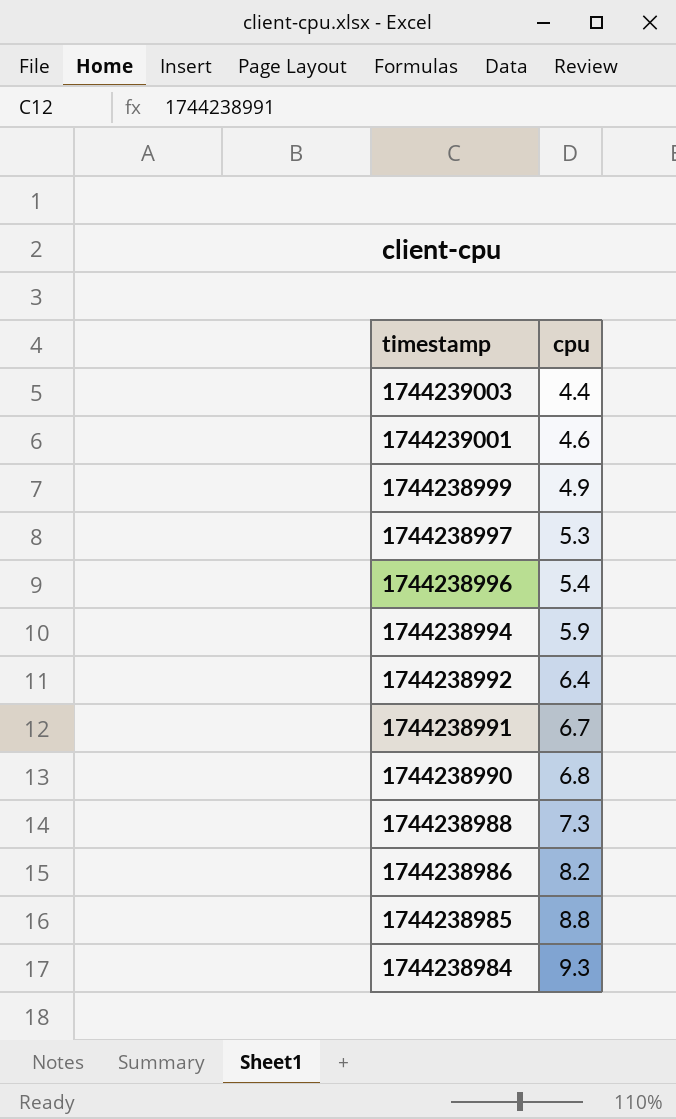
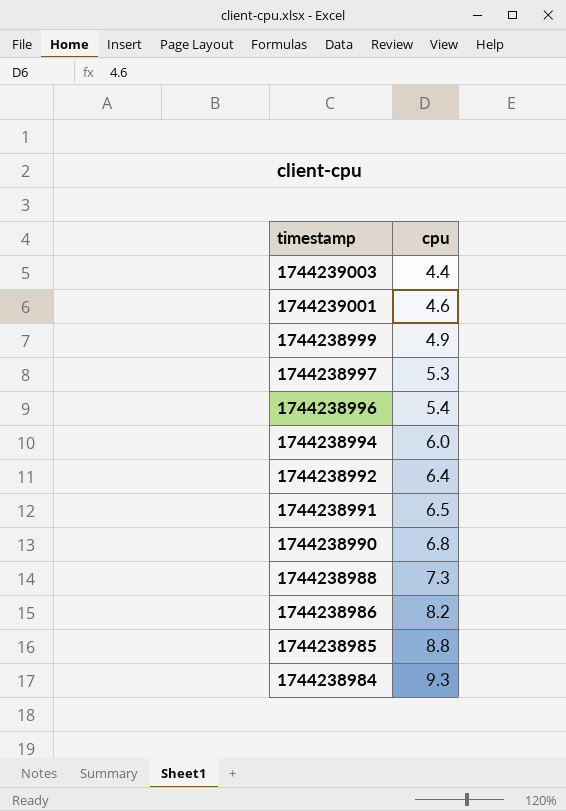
1744238994 | cpu: 5.9 -> 6.0
1744238991 | cpu: 6.7 -> 6.5

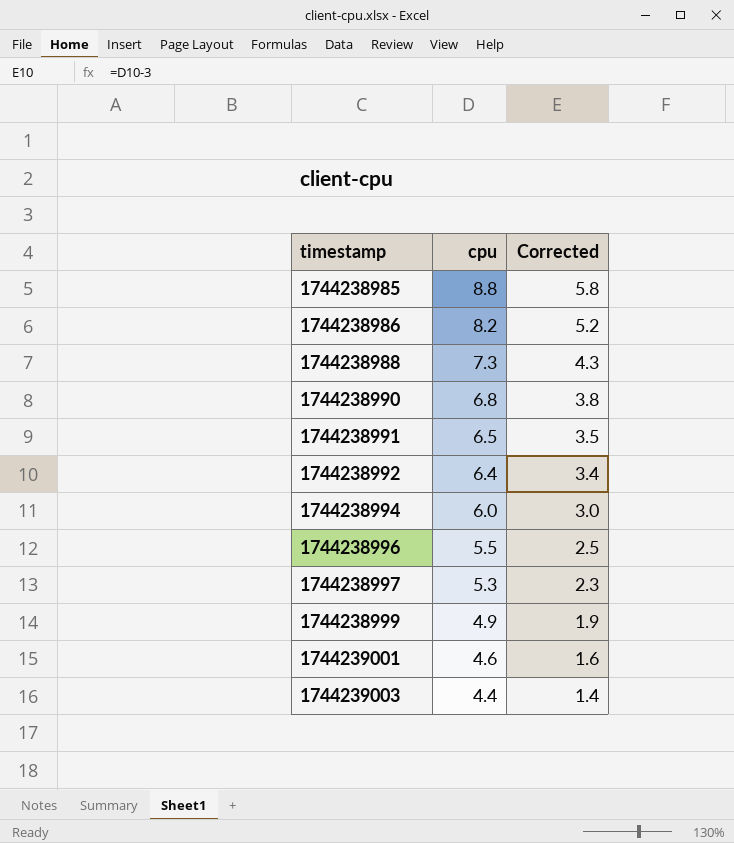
row order: timestamp descending -> timestamp ascending
column Corrected | formula: none -> [cpu] - 3
row 1744238984: 9.3 -> none
1744238996 | cpu: 5.4 -> 5.5

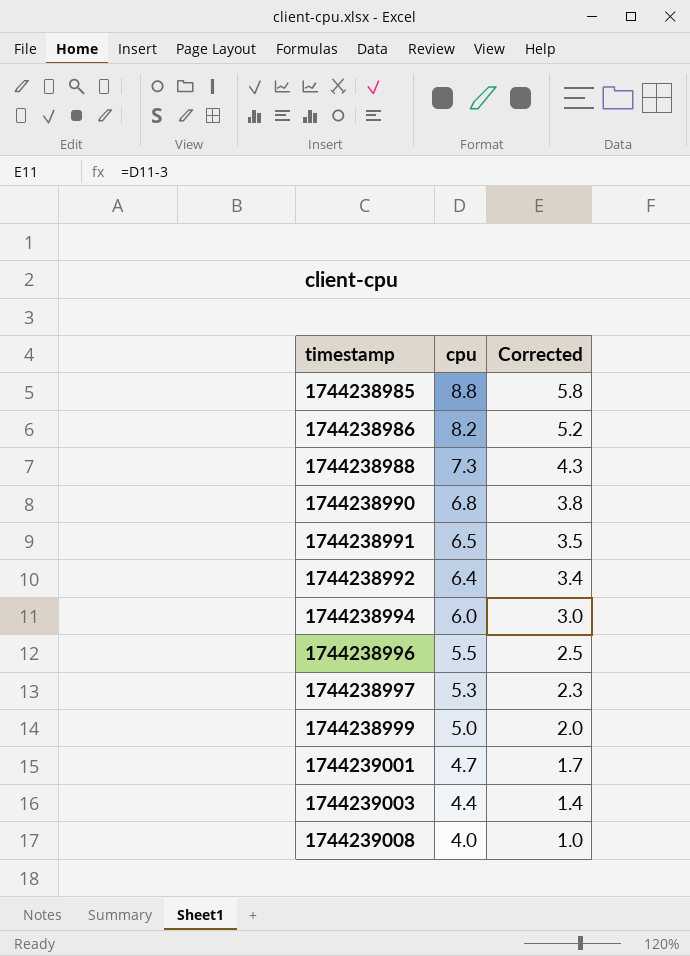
1744238999 | cpu: 4.9 -> 5.0
1744238999 | Corrected: 1.9 -> 2.0
1744239001 | cpu: 4.6 -> 4.7
1744239001 | Corrected: 1.6 -> 1.7
row 1744239008: none -> 4.0 | 1.0

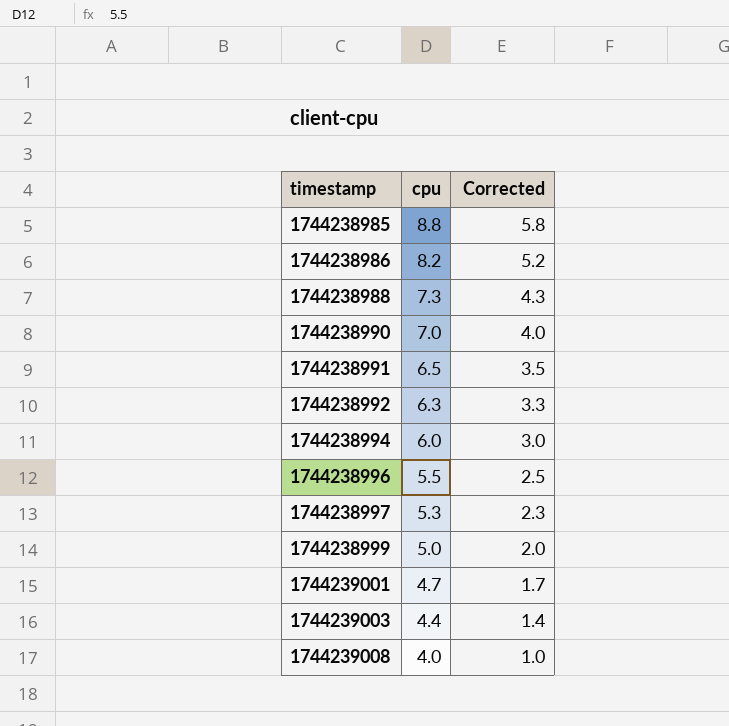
1744238990 | cpu: 6.8 -> 7.0
1744238990 | Corrected: 3.8 -> 4.0
1744238992 | cpu: 6.4 -> 6.3
1744238992 | Corrected: 3.4 -> 3.3

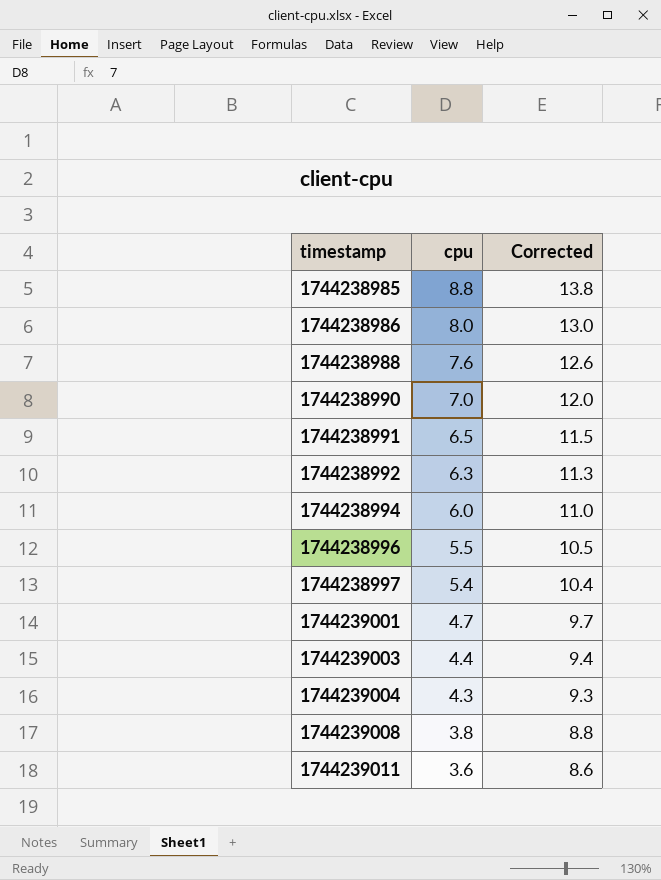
column Corrected | formula: [cpu] - 3 -> [cpu] + 5
row 1744238999: 5.0 | 2.0 -> none
1744238986 | cpu: 8.2 -> 8.0
1744238988 | cpu: 7.3 -> 7.6
1744238997 | cpu: 5.3 -> 5.4
row 1744239004: none -> 4.3 | 9.3
1744239008 | cpu: 4.0 -> 3.8
row 1744239011: none -> 3.6 | 8.6

